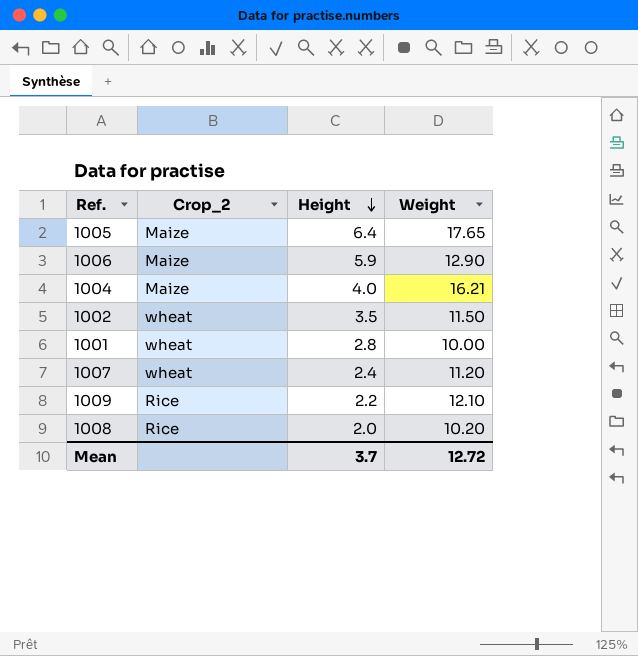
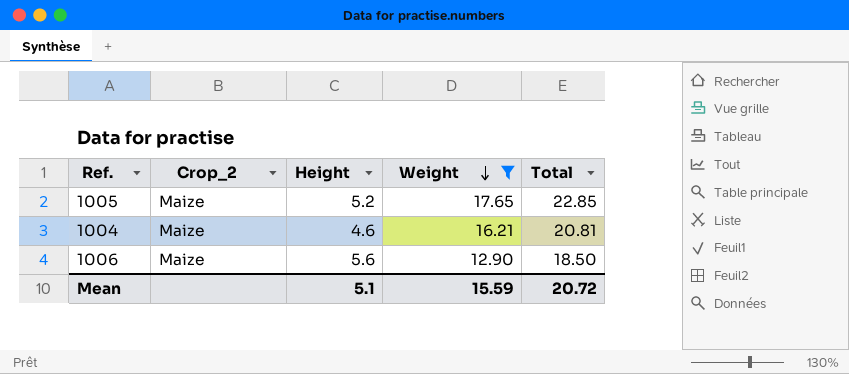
filter: none -> Weight >= 12.90
row order: Height descending -> Weight descending
column Total | formula: none -> [Height] + [Weight]
1005 | Height: 6.4 -> 5.2
1004 | Height: 4.0 -> 4.6
1006 | Height: 5.9 -> 5.6
Mean | Height: 3.7 -> 5.1
Mean | Weight: 12.72 -> 15.59

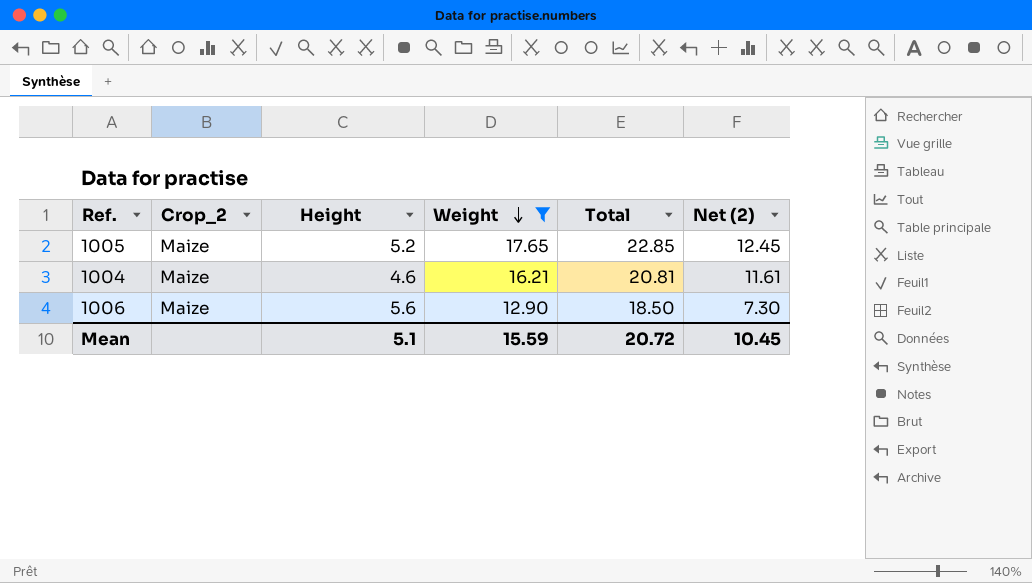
column Net (2) | formula: none -> [Weight] - [Height]

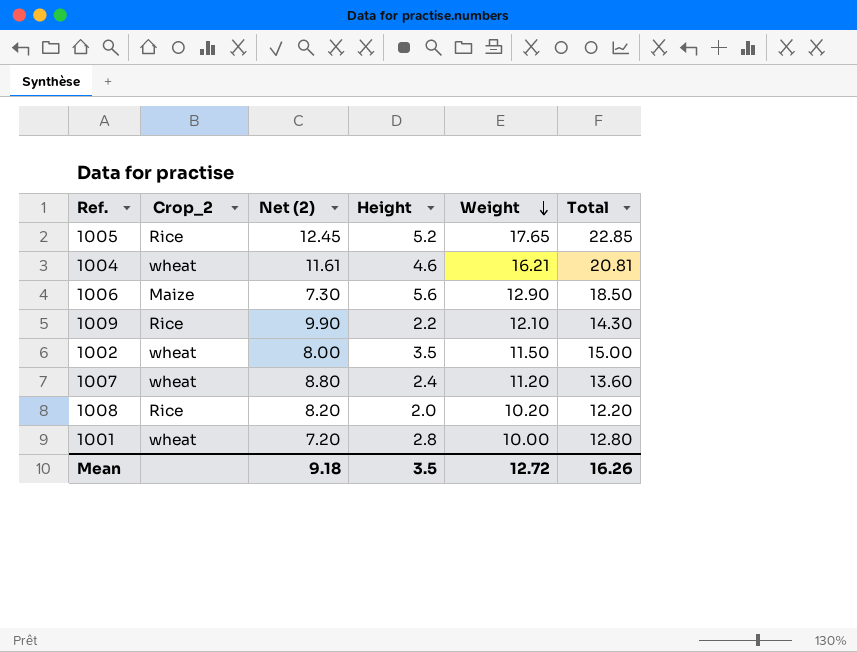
filter: Weight >= 12.90 -> none
column Net (2) | position: 6 -> 3
1005 | Crop_2: Maize -> Rice
1004 | Crop_2: Maize -> wheat
Mean | Net (2): 10.45 -> 9.18
Mean | Height: 5.1 -> 3.5
Mean | Weight: 15.59 -> 12.72
Mean | Total: 20.72 -> 16.26

